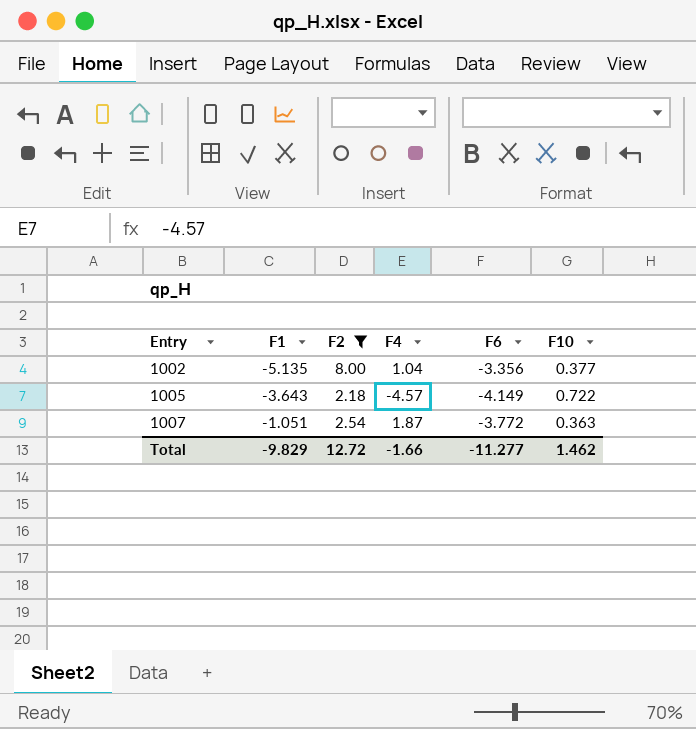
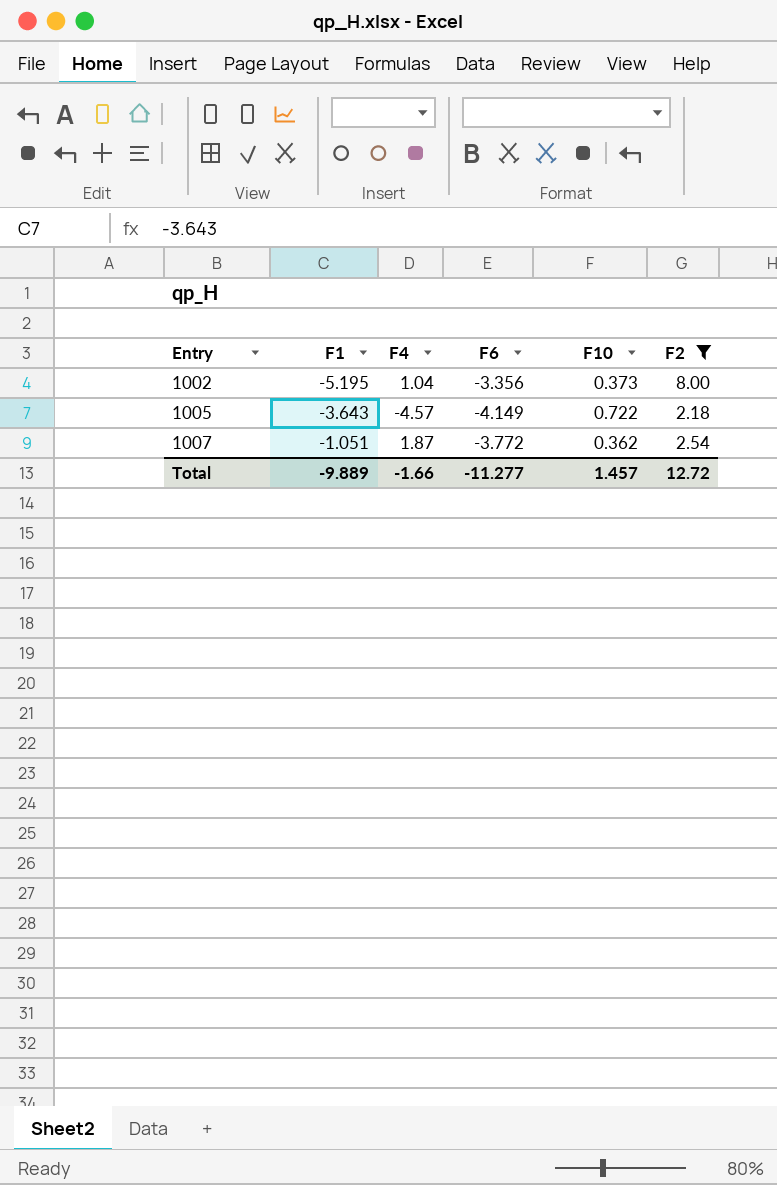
column F2 | position: 3 -> 6
1002 | F1: -5.135 -> -5.195
1002 | F10: 0.377 -> 0.373
1007 | F10: 0.363 -> 0.362
Total | F1: -9.829 -> -9.889
Total | F10: 1.462 -> 1.457

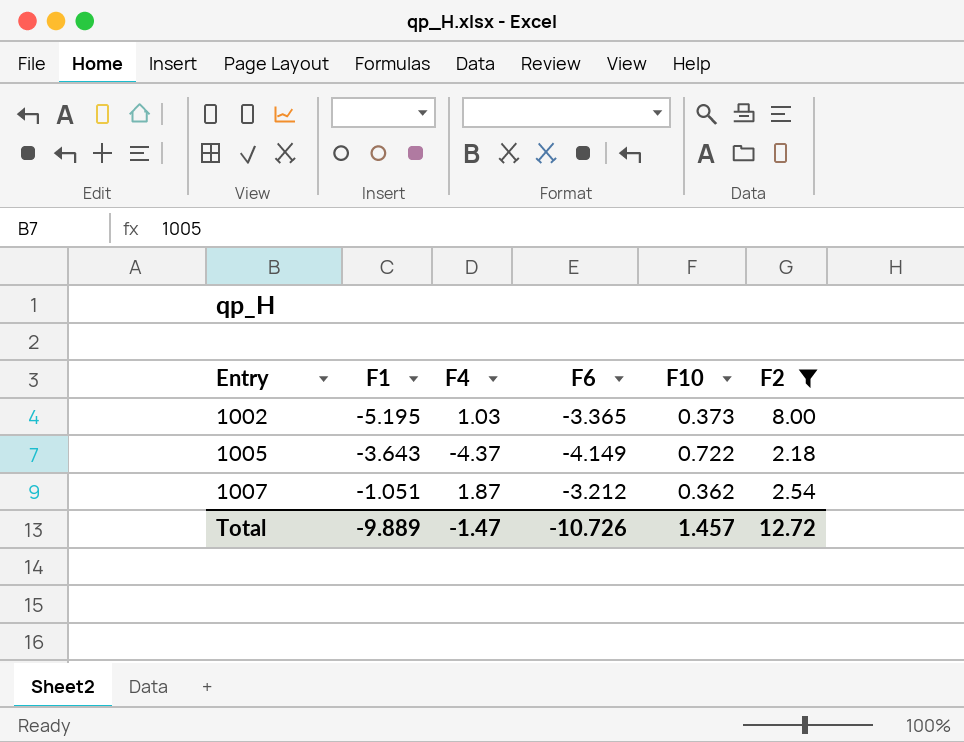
1002 | F4: 1.04 -> 1.03
1002 | F6: -3.356 -> -3.365
1005 | F4: -4.57 -> -4.37
1007 | F6: -3.772 -> -3.212
Total | F4: -1.66 -> -1.47
Total | F6: -11.277 -> -10.726

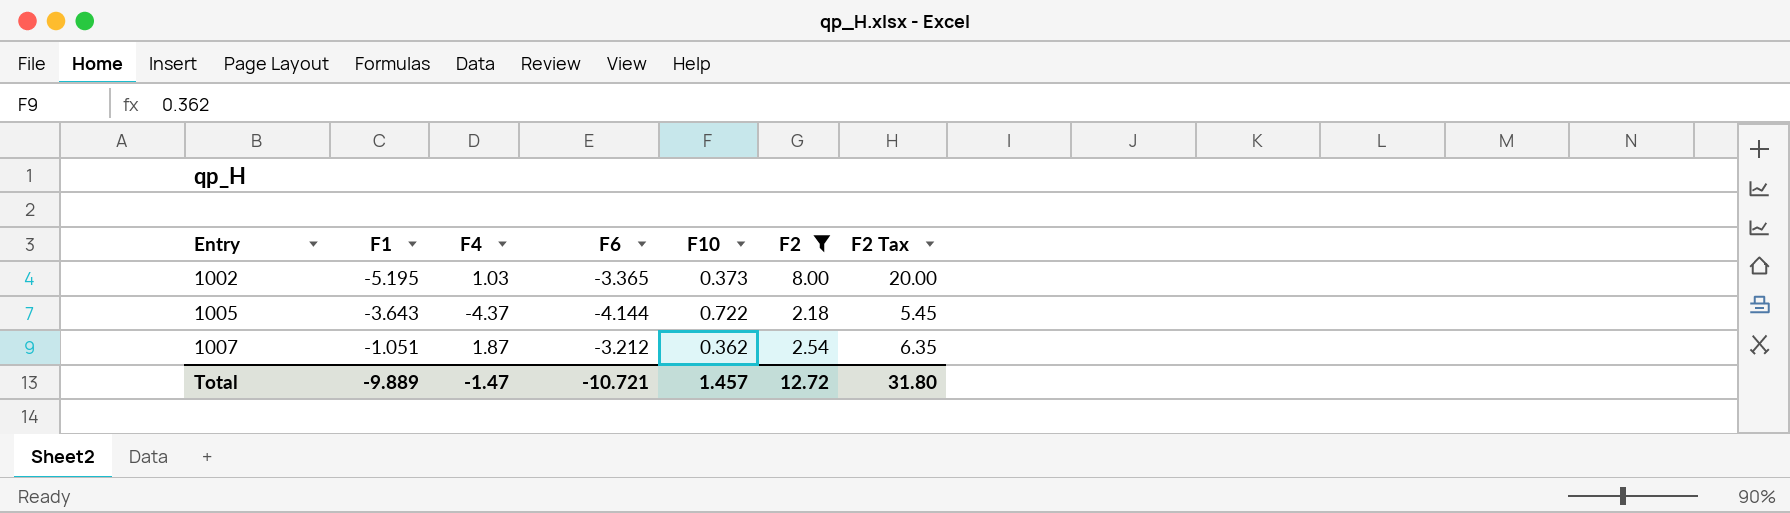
column F2 Tax | formula: none -> [F2] * 2.5
1005 | F6: -4.149 -> -4.144
Total | F6: -10.726 -> -10.721

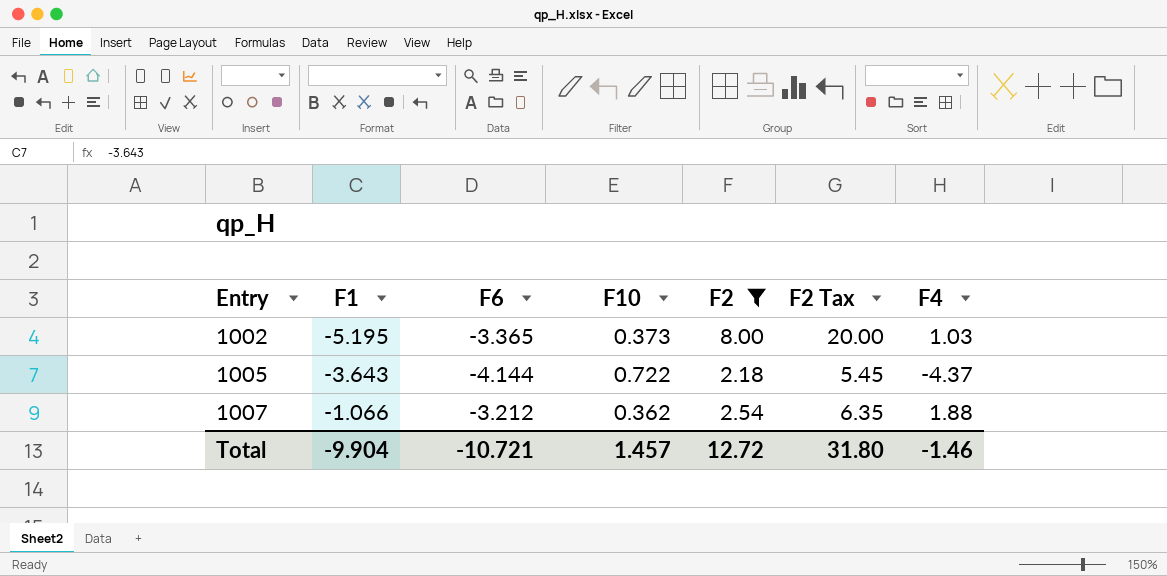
column F4 | position: 3 -> 7
1007 | F1: -1.051 -> -1.066
1007 | F4: 1.87 -> 1.88
Total | F1: -9.889 -> -9.904
Total | F4: -1.47 -> -1.46

